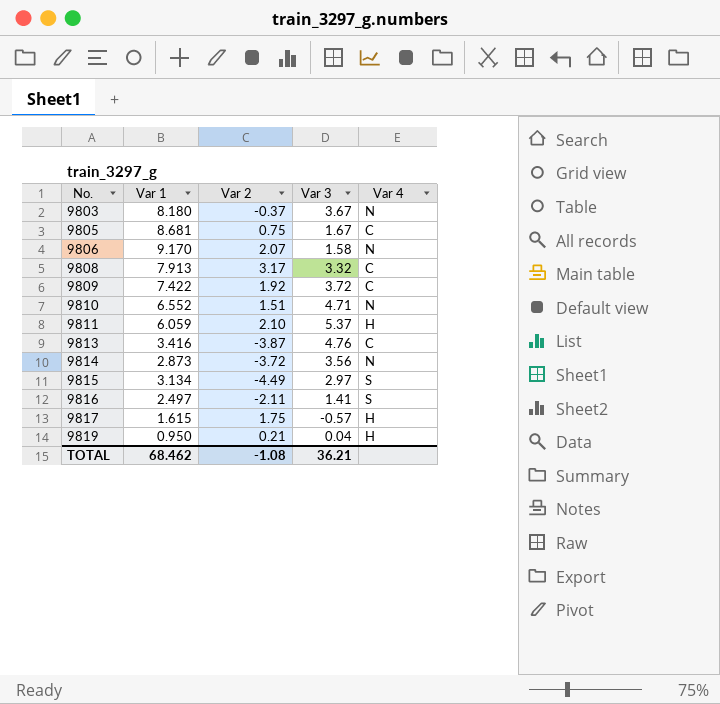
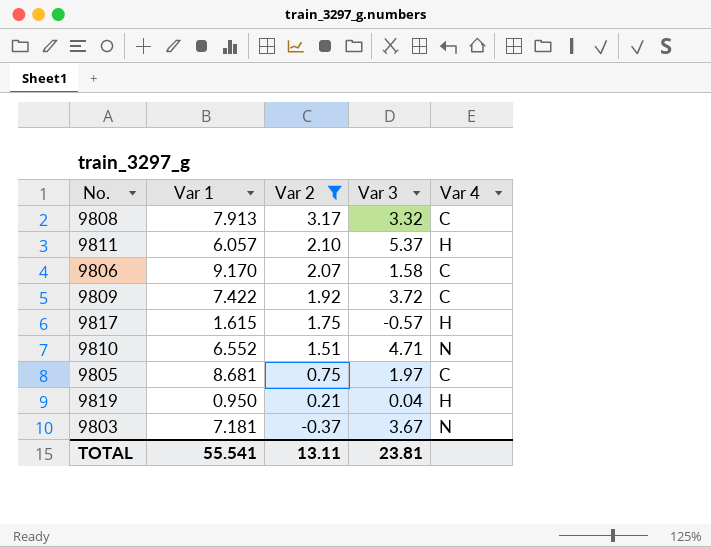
filter: none -> Var 2 >= -0.37
row order: No. ascending -> Var 2 descending
9811 | Var 1: 6.059 -> 6.057
9806 | Var 4: N -> C
9805 | Var 3: 1.67 -> 1.97
9803 | Var 1: 8.180 -> 7.181
TOTAL | Var 1: 68.462 -> 55.541
TOTAL | Var 2: -1.08 -> 13.11
TOTAL | Var 3: 36.21 -> 23.81

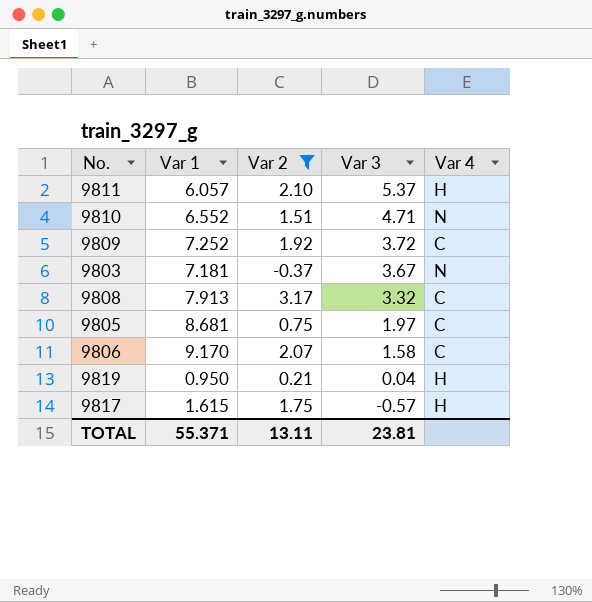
row order: Var 2 descending -> Var 3 descending
9809 | Var 1: 7.422 -> 7.252
TOTAL | Var 1: 55.541 -> 55.371

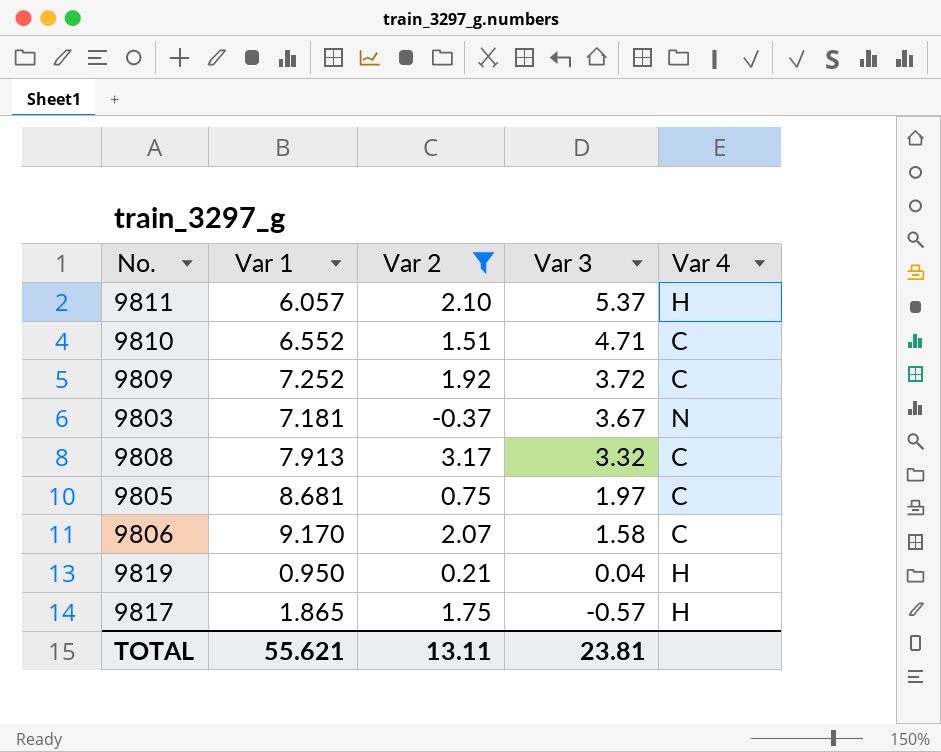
9810 | Var 4: N -> C
9817 | Var 1: 1.615 -> 1.865
TOTAL | Var 1: 55.371 -> 55.621

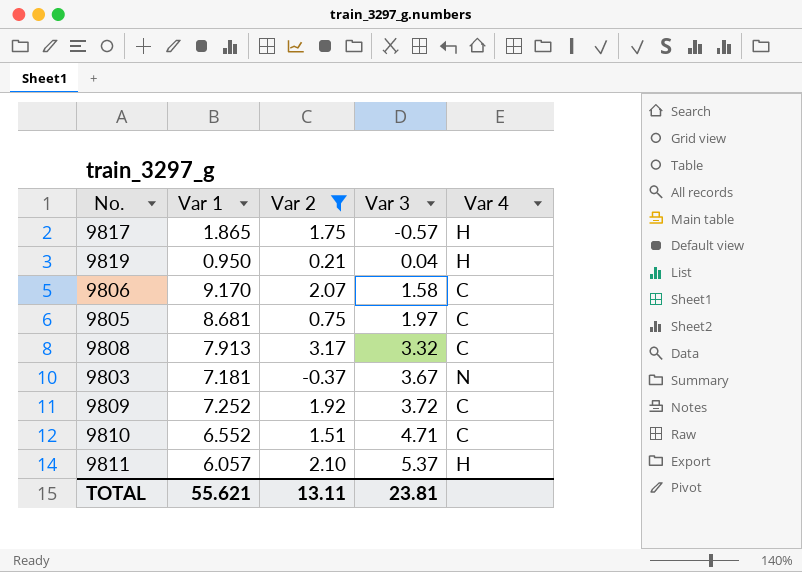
row order: Var 3 descending -> Var 3 ascending

